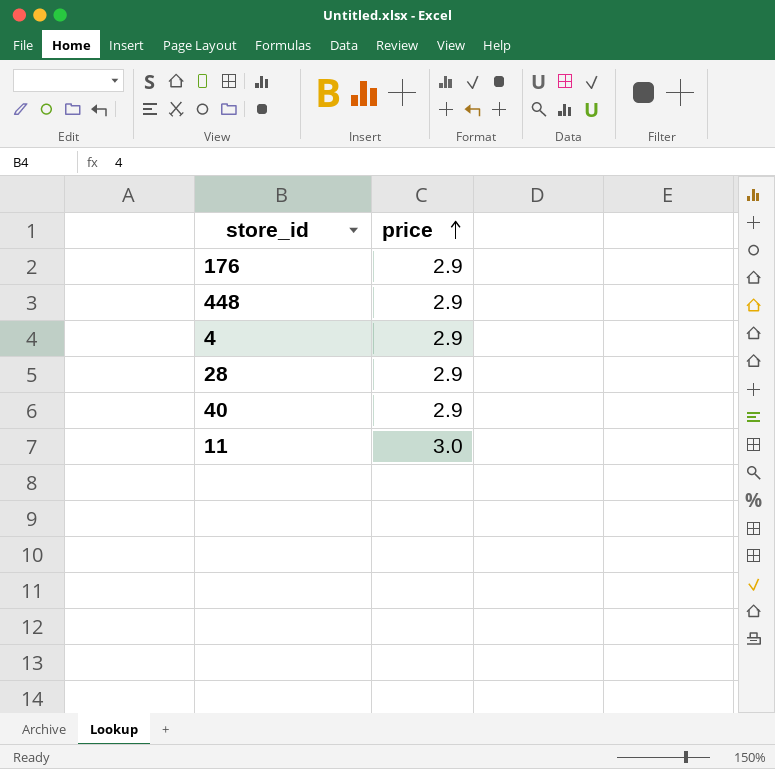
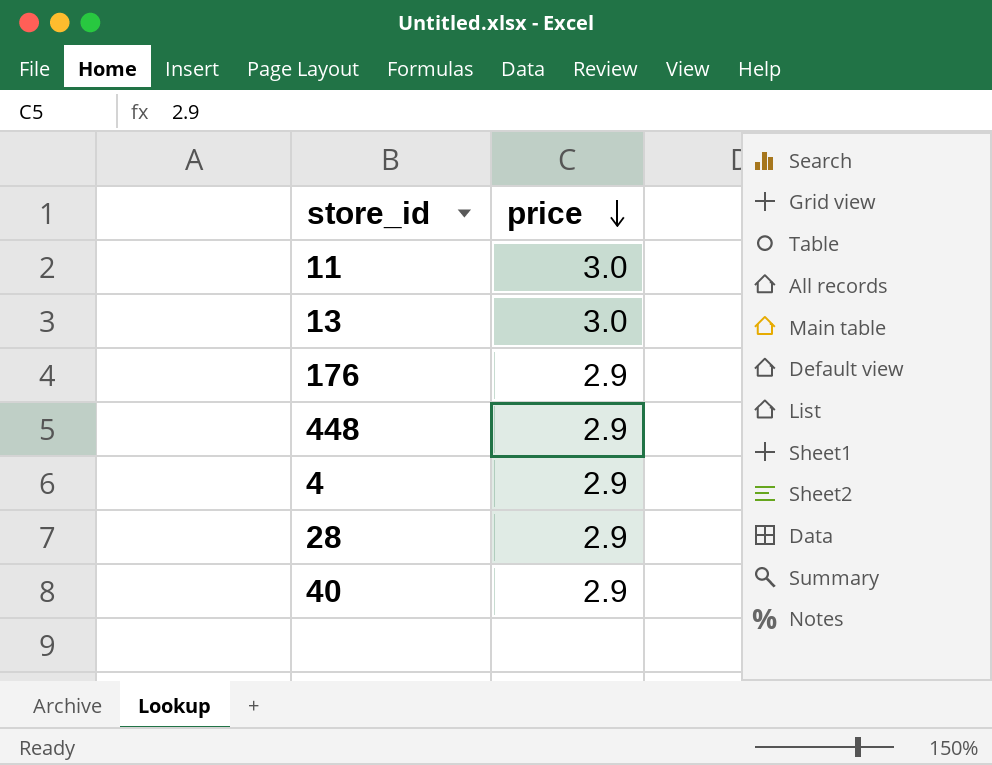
row order: price ascending -> price descending
row 13: none -> 3.0

